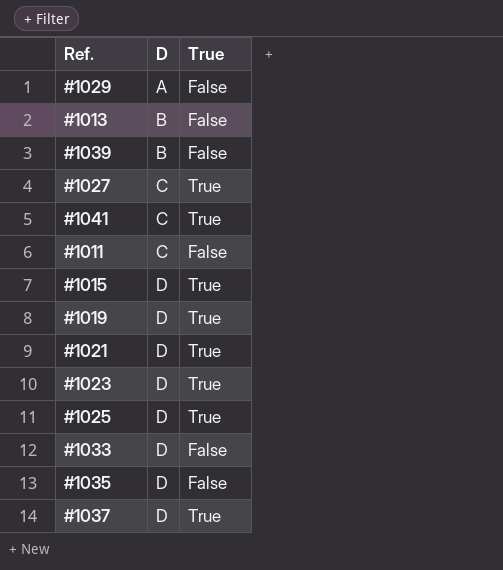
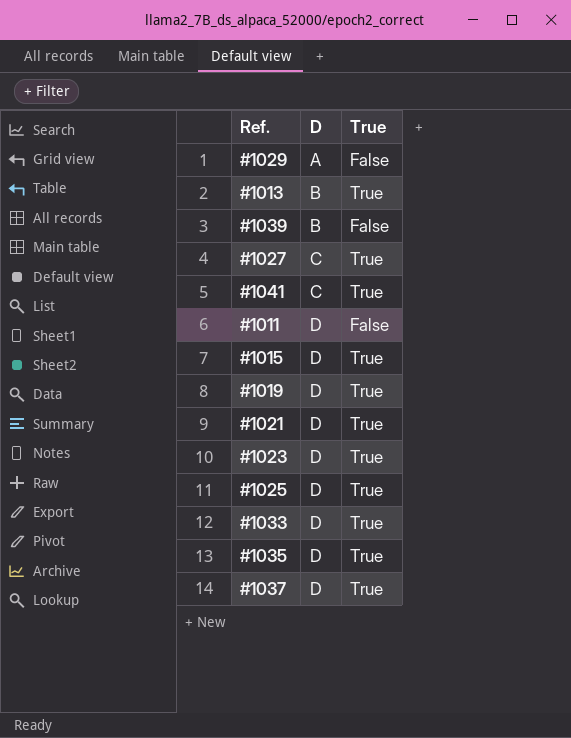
#1013 | True: False -> True
#1011 | D: C -> D
#1033 | True: False -> True
#1035 | True: False -> True

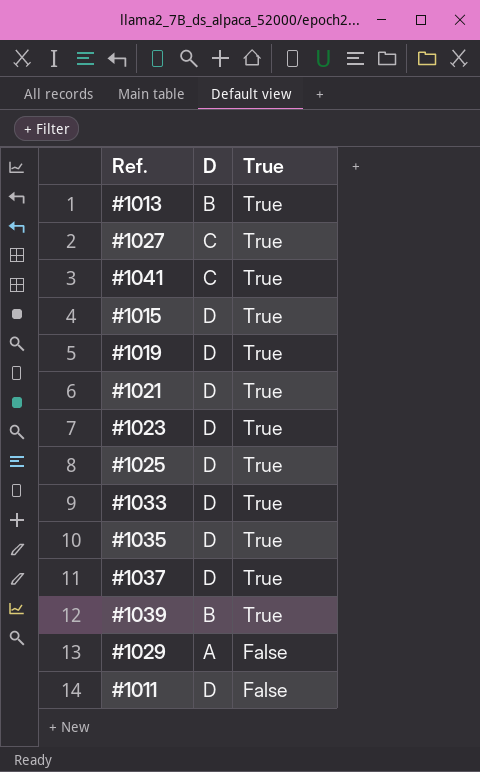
row order: D ascending -> True descending
#1039 | True: False -> True

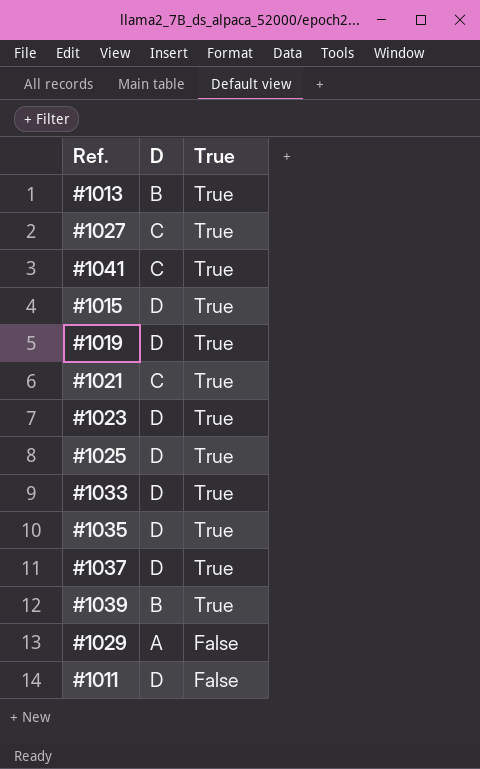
#1021 | D: D -> C

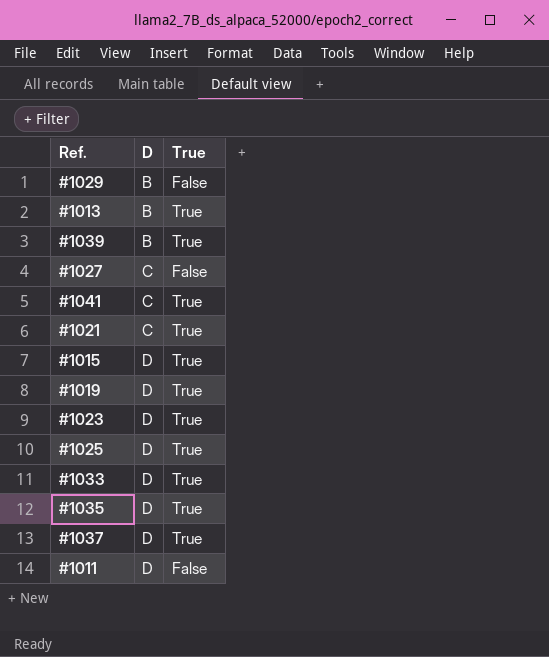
row order: True descending -> D ascending
#1029 | D: A -> B
#1027 | True: True -> False

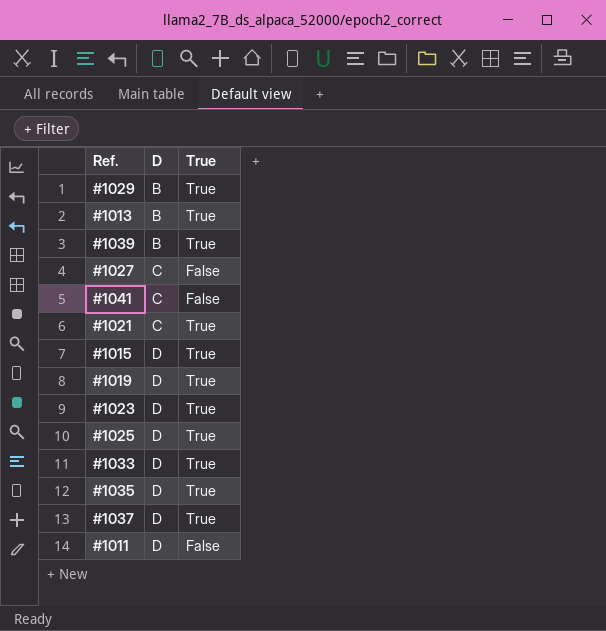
#1029 | True: False -> True
#1041 | True: True -> False

